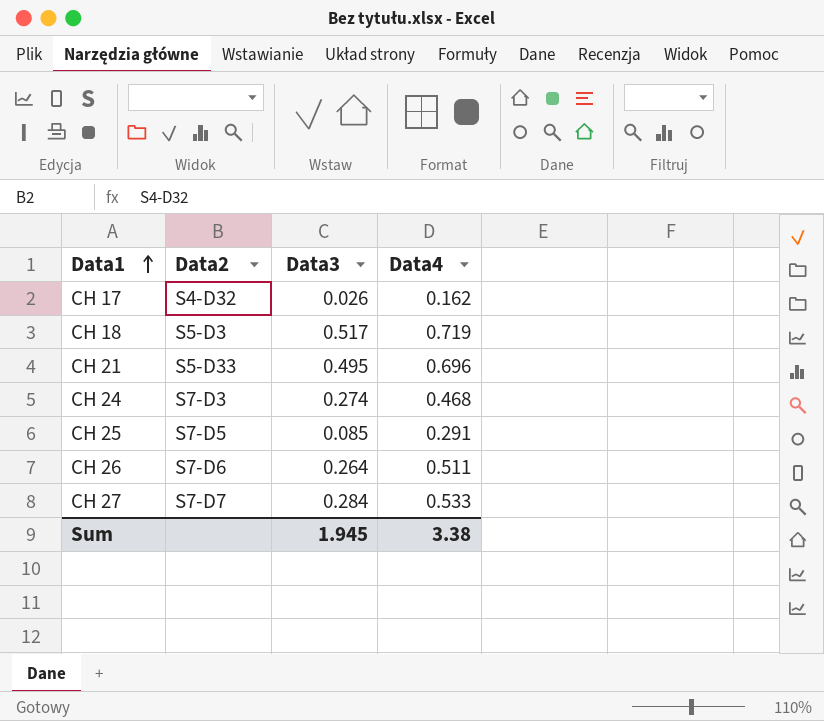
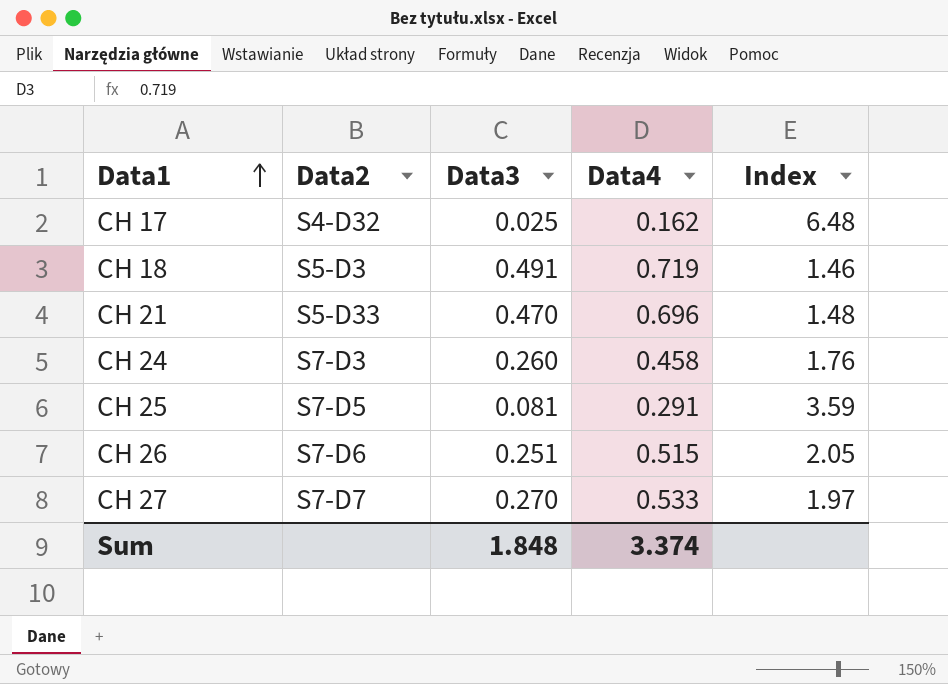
column Index | formula: none -> [Data4] / [Data3]
CH 17 | Data3: 0.026 -> 0.025
CH 18 | Data3: 0.517 -> 0.491
CH 21 | Data3: 0.495 -> 0.470
CH 24 | Data3: 0.274 -> 0.260
CH 24 | Data4: 0.468 -> 0.458
CH 25 | Data3: 0.085 -> 0.081
CH 26 | Data3: 0.264 -> 0.251
CH 26 | Data4: 0.511 -> 0.515
CH 27 | Data3: 0.284 -> 0.270
Sum | Data3: 1.945 -> 1.848
Sum | Data4: 3.38 -> 3.374

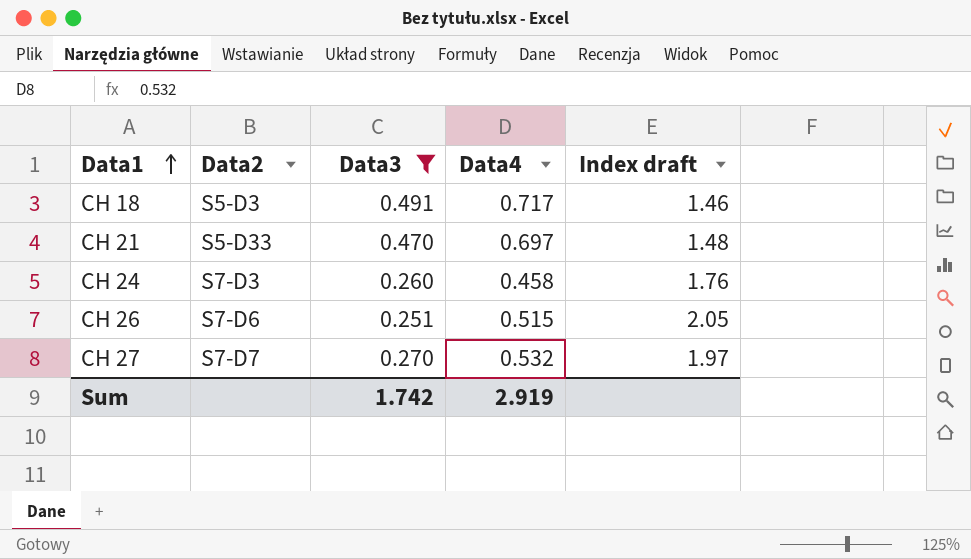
filter: none -> Data3 >= 0.251
column name: Index -> Index draft
CH 18 | Data4: 0.719 -> 0.717
CH 21 | Data4: 0.696 -> 0.697
CH 27 | Data4: 0.533 -> 0.532
Sum | Data3: 1.848 -> 1.742
Sum | Data4: 3.374 -> 2.919

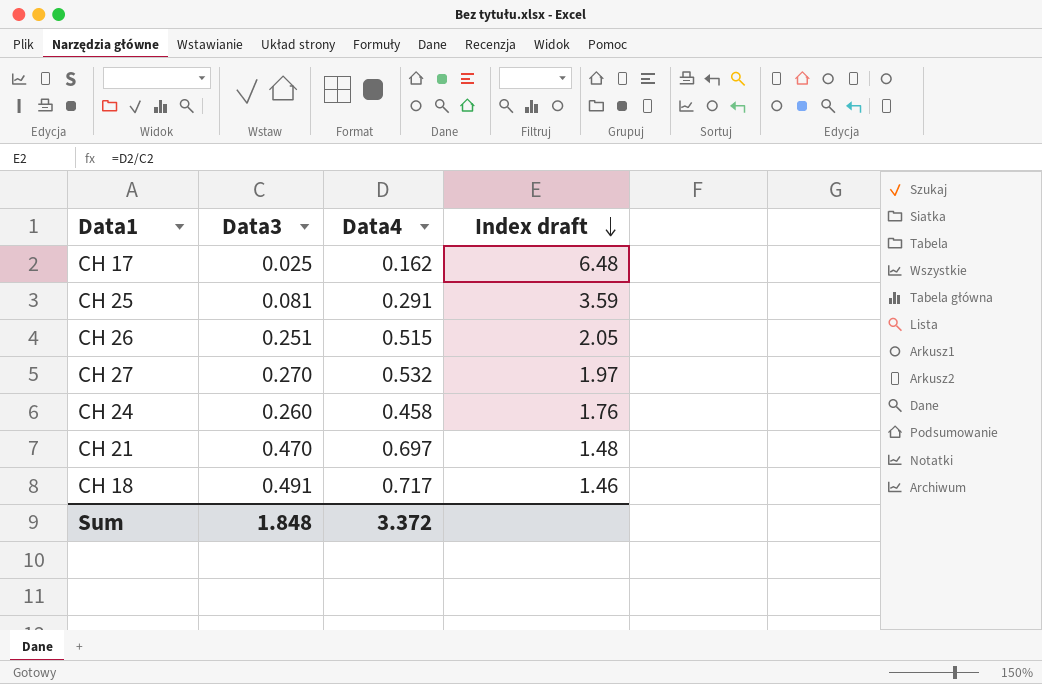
filter: Data3 >= 0.251 -> none
row order: Data1 ascending -> Index draft descending
column Data2 | position: 2 -> none
Sum | Data3: 1.742 -> 1.848
Sum | Data4: 2.919 -> 3.372

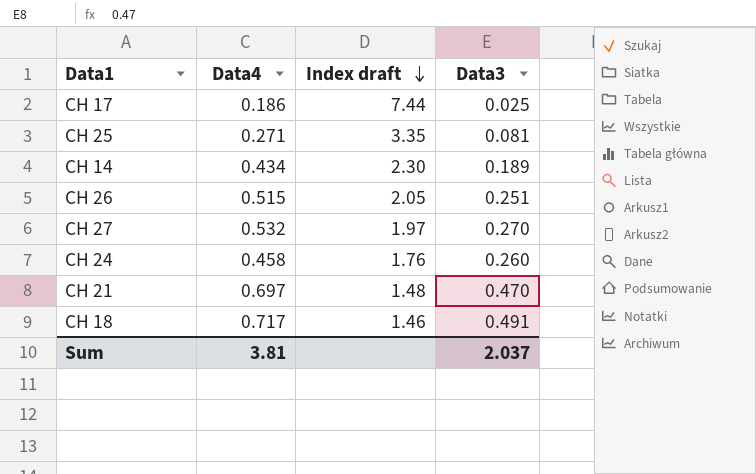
column Data3 | position: 2 -> 4
CH 17 | Data4: 0.162 -> 0.186
CH 17 | Index draft: 6.48 -> 7.44
CH 25 | Data4: 0.291 -> 0.271
CH 25 | Index draft: 3.59 -> 3.35
row CH 14: none -> 0.434 | 2.30 | 0.189
Sum | Data4: 3.372 -> 3.81
Sum | Data3: 1.848 -> 2.037

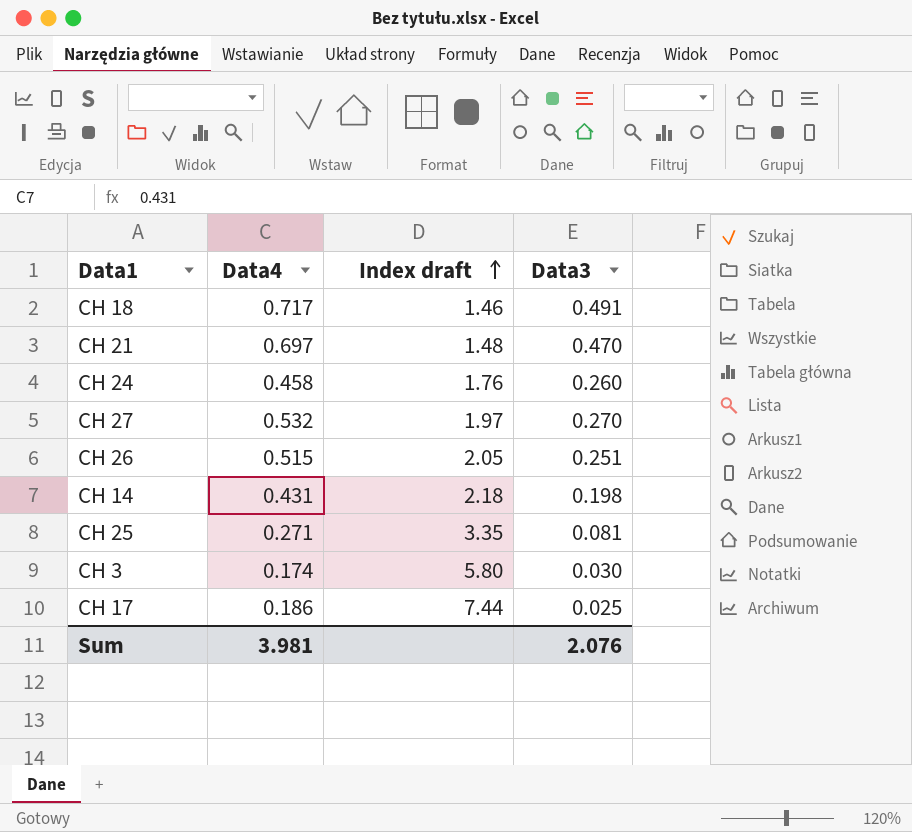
row order: Index draft descending -> Index draft ascending
CH 14 | Data4: 0.434 -> 0.431
CH 14 | Index draft: 2.30 -> 2.18
CH 14 | Data3: 0.189 -> 0.198
row CH 3: none -> 0.174 | 5.80 | 0.030
Sum | Data4: 3.81 -> 3.981
Sum | Data3: 2.037 -> 2.076

